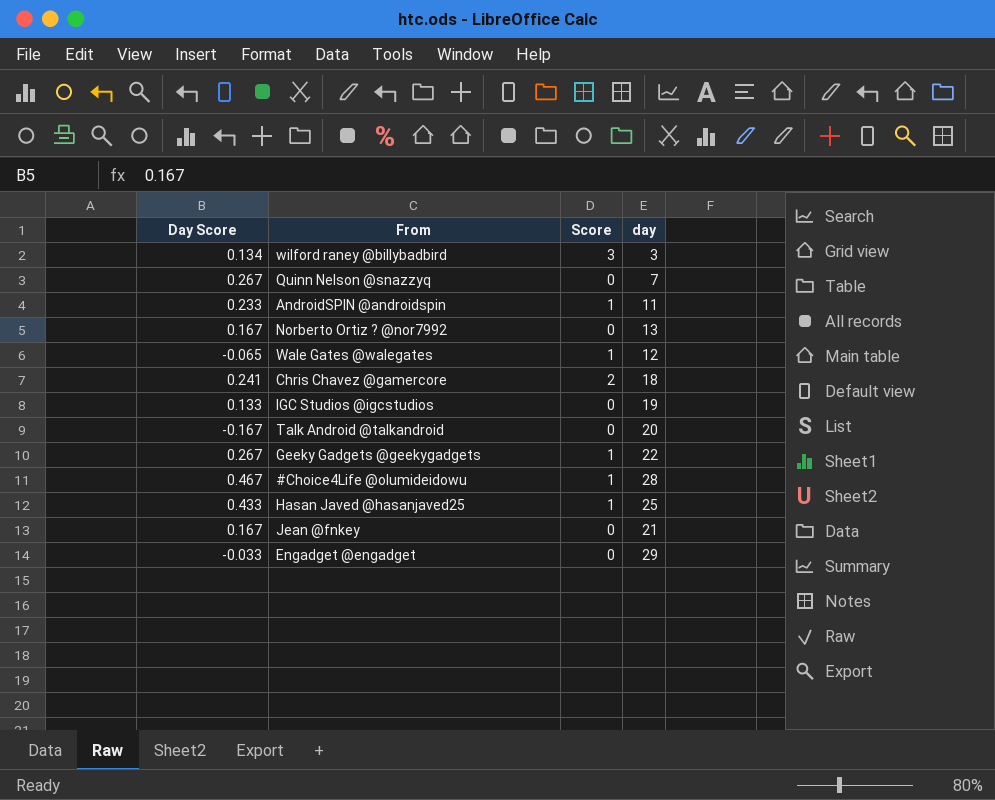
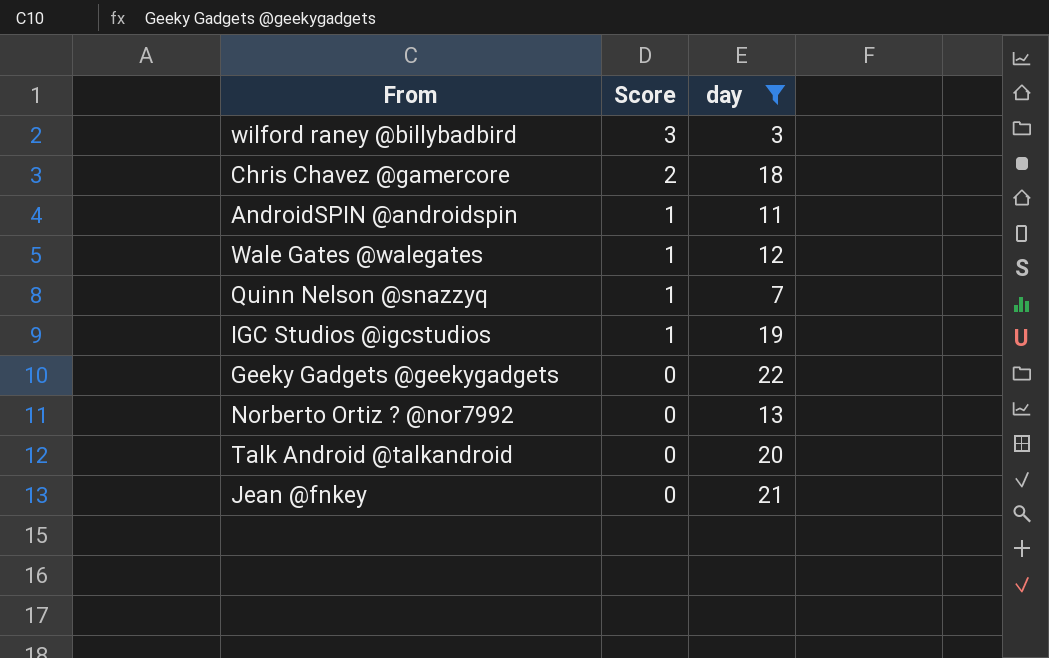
filter: none -> day <= 22
row order: none -> Score descending
column Day Score | position: 1 -> none
Quinn Nelson @snazzyq | Score: 0 -> 1
IGC Studios @igcstudios | Score: 0 -> 1
Geeky Gadgets @geekygadgets | Score: 1 -> 0

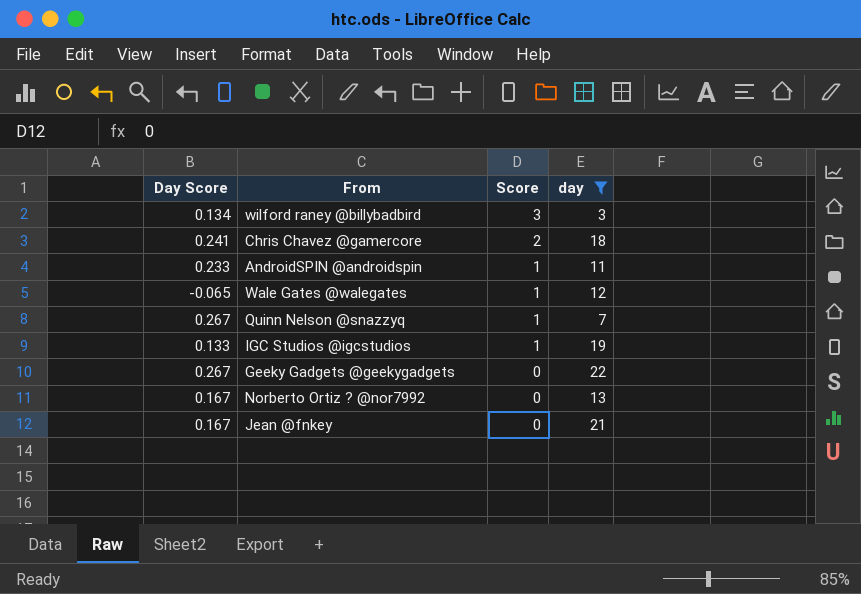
column Day Score | position: none -> 1
row Talk Android @talkandroid: 0 | 20 -> none

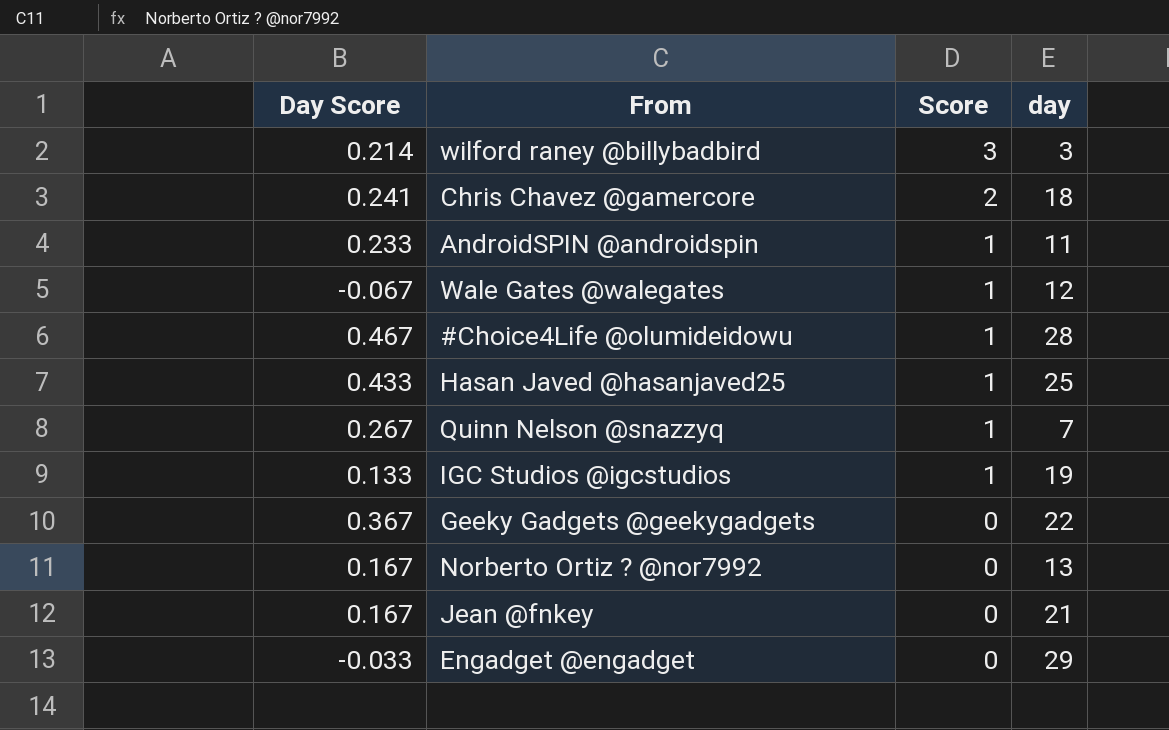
filter: day <= 22 -> none
wilford raney @billybadbird | Day Score: 0.134 -> 0.214
Wale Gates @walegates | Day Score: -0.065 -> -0.067
Geeky Gadgets @geekygadgets | Day Score: 0.267 -> 0.367

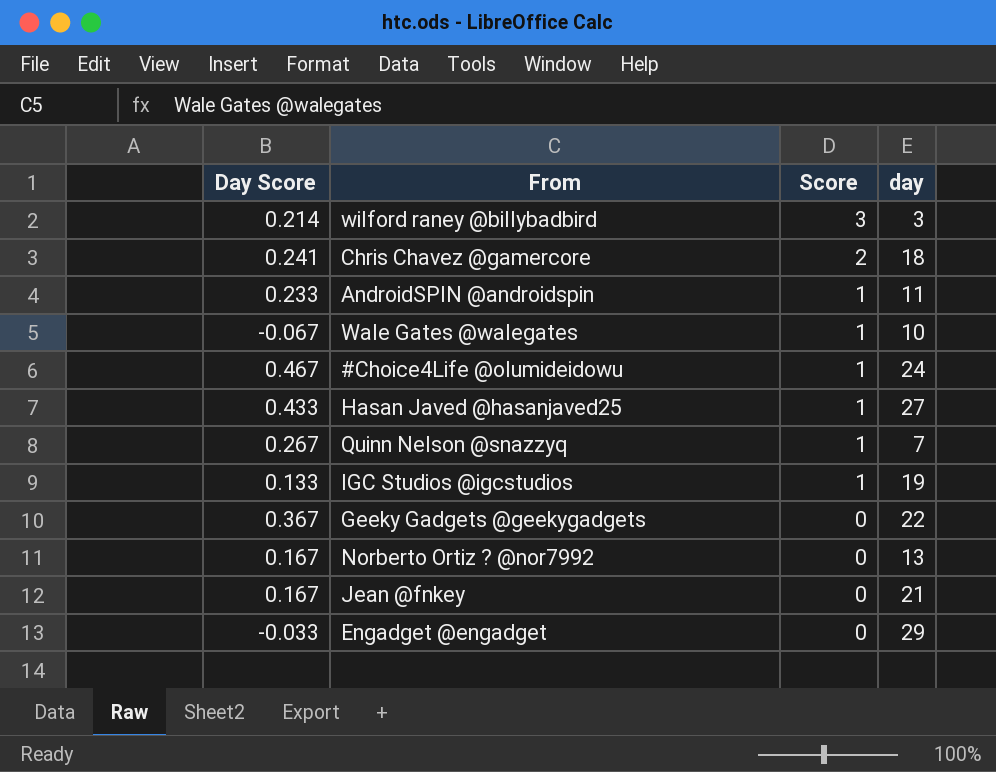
Wale Gates @walegates | day: 12 -> 10
#Choice4Life @olumideidowu | day: 28 -> 24
Hasan Javed @hasanjaved25 | day: 25 -> 27

